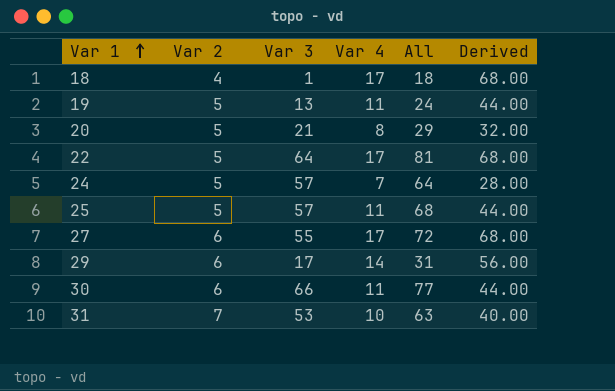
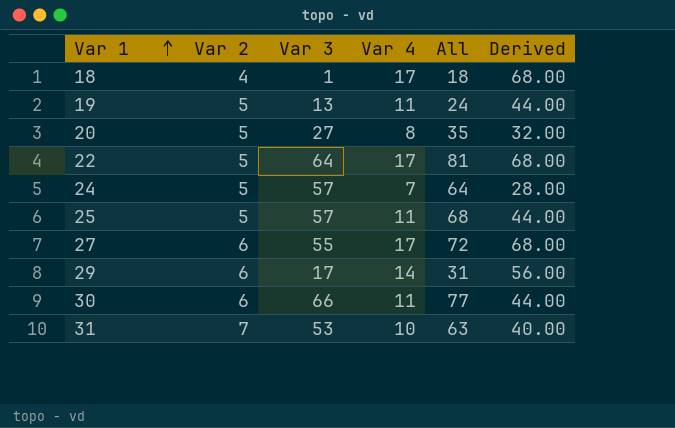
20 | Var 3: 21 -> 27
20 | All: 29 -> 35

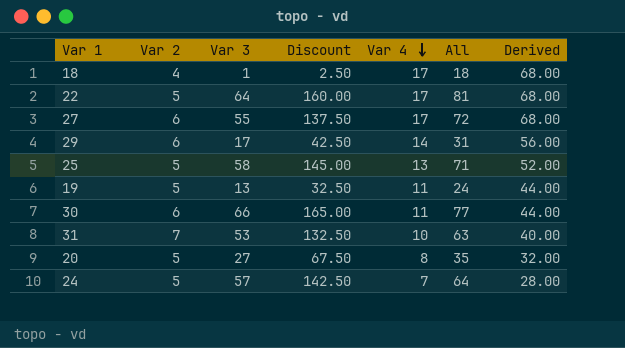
row order: Var 1 ascending -> Var 4 descending
column Discount | formula: none -> [Var 3] * 2.5
25 | Var 3: 57 -> 58
25 | Var 4: 11 -> 13
25 | All: 68 -> 71
25 | Derived: 44.00 -> 52.00

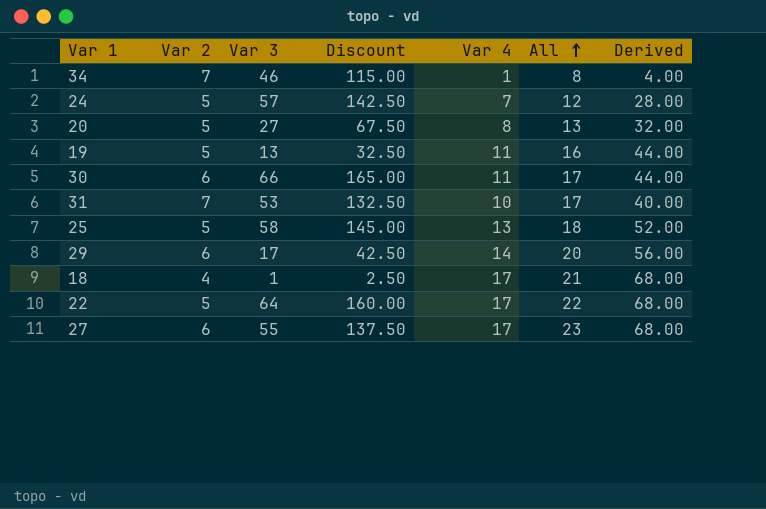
row order: Var 4 descending -> All ascending
column All | formula: [Var 3] + [Var 4] -> [Var 2] + [Var 4]
row 34: none -> 7 | 46 | 115.00 | 1 | 8 | 4.00

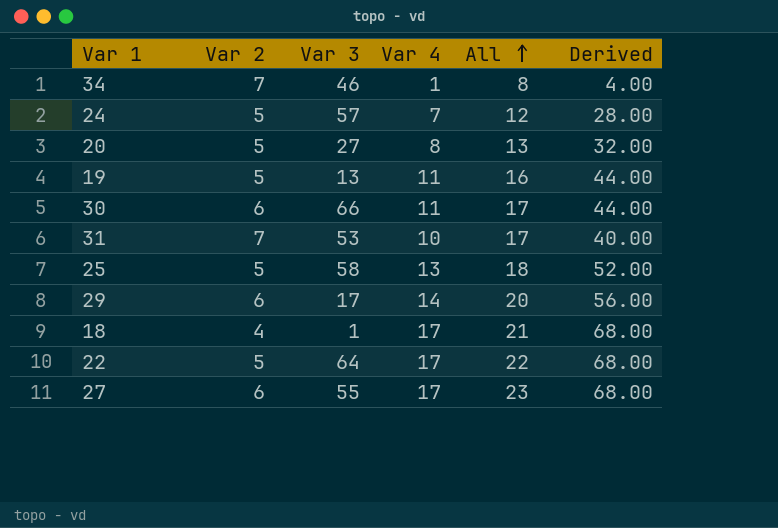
column Discount | formula: [Var 3] * 2.5 -> none

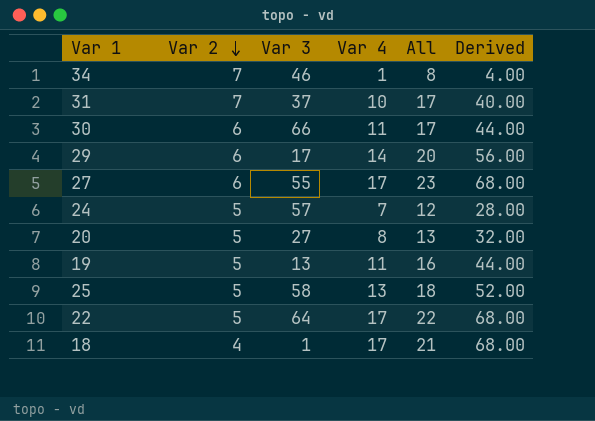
row order: All ascending -> Var 2 descending
31 | Var 3: 53 -> 37

